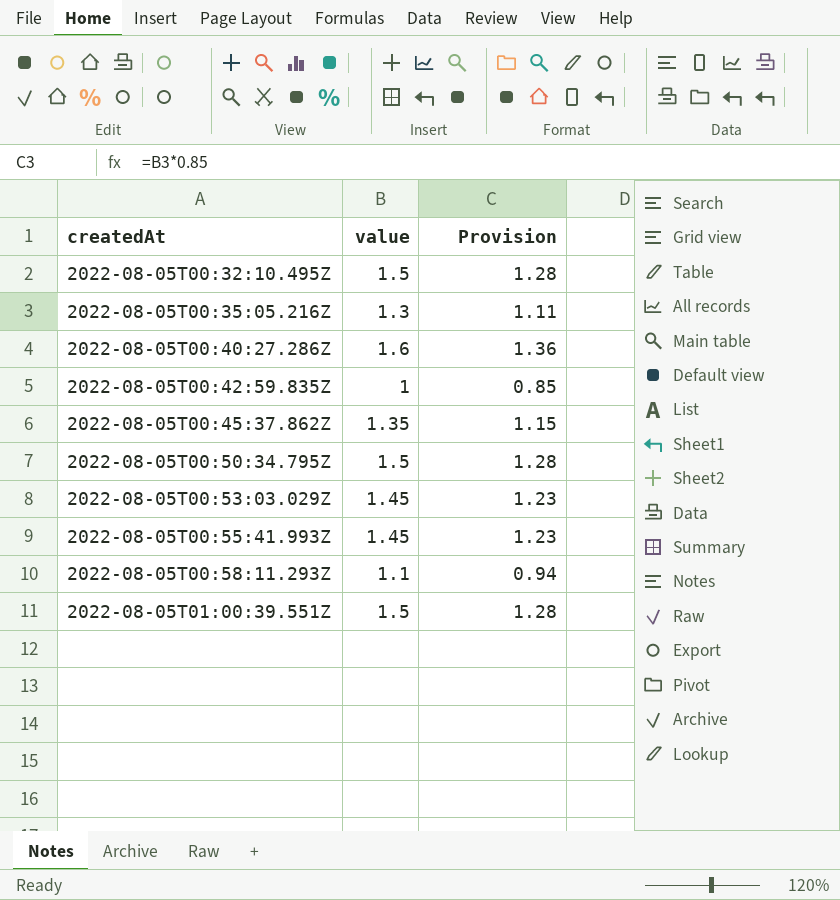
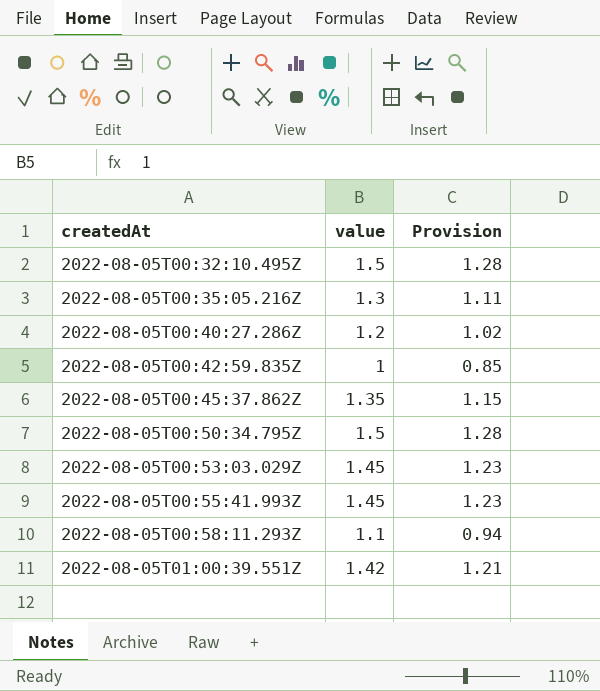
2022-08-05T00:40:27.286Z | value: 1.6 -> 1.2
2022-08-05T00:40:27.286Z | Provision: 1.36 -> 1.02
2022-08-05T01:00:39.551Z | value: 1.5 -> 1.42
2022-08-05T01:00:39.551Z | Provision: 1.28 -> 1.21

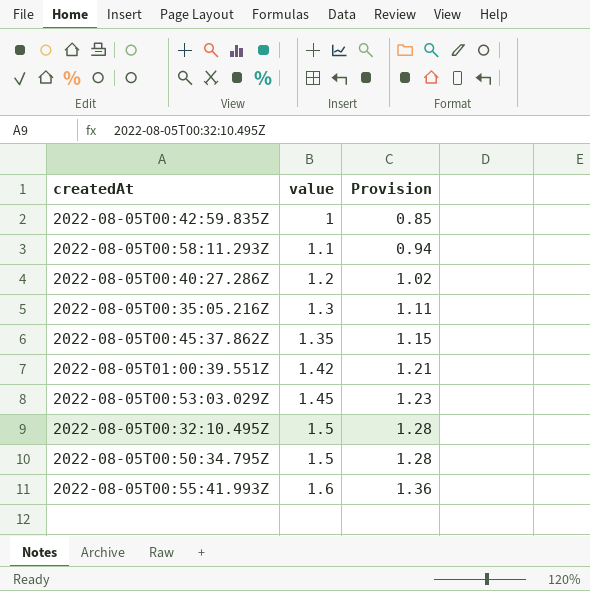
row order: createdAt ascending -> value ascending
2022-08-05T00:55:41.993Z | value: 1.45 -> 1.6
2022-08-05T00:55:41.993Z | Provision: 1.23 -> 1.36

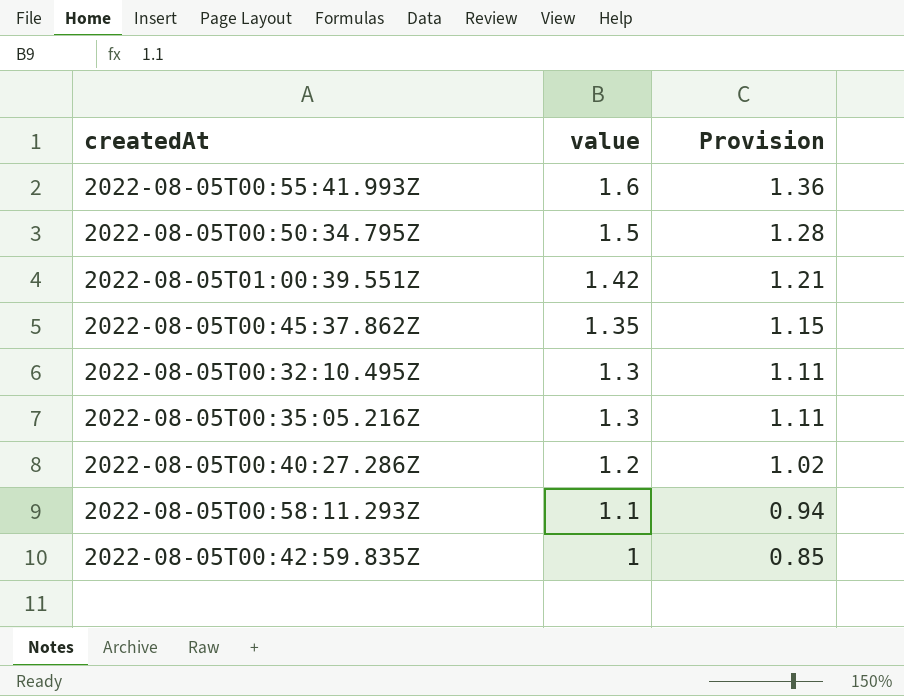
row order: value ascending -> value descending
row 2022-08-05T00:53:03.029Z: 1.45 | 1.23 -> none
2022-08-05T00:32:10.495Z | value: 1.5 -> 1.3
2022-08-05T00:32:10.495Z | Provision: 1.28 -> 1.11

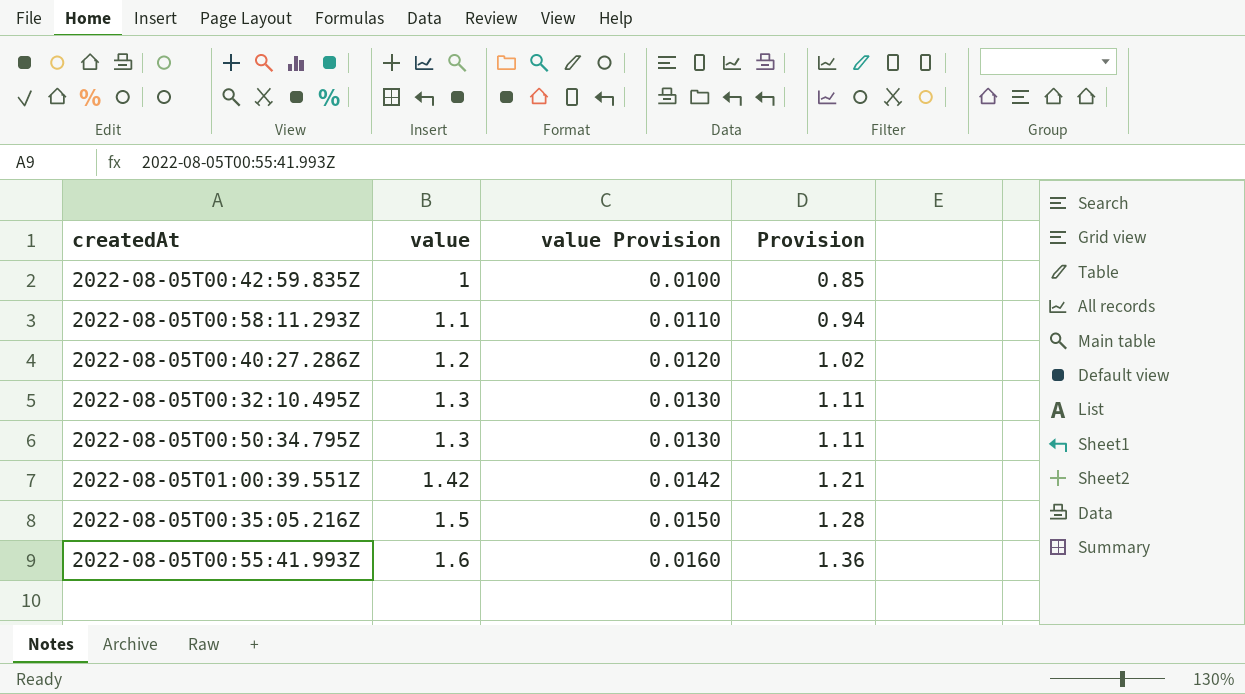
row order: value descending -> value ascending
column value Provision | formula: none -> [value] * 0.01
row 2022-08-05T00:45:37.862Z: 1.35 | 1.15 -> none
2022-08-05T00:50:34.795Z | value: 1.5 -> 1.3
2022-08-05T00:50:34.795Z | Provision: 1.28 -> 1.11
2022-08-05T00:35:05.216Z | value: 1.3 -> 1.5
2022-08-05T00:35:05.216Z | Provision: 1.11 -> 1.28

